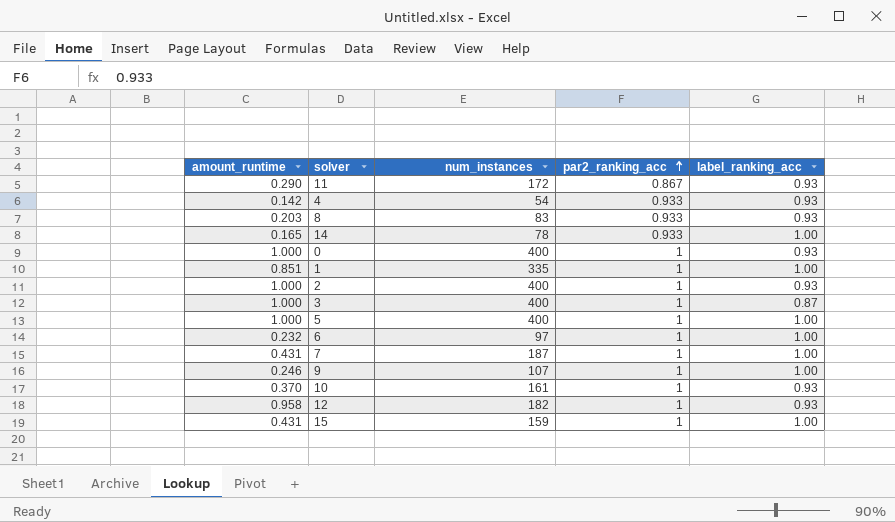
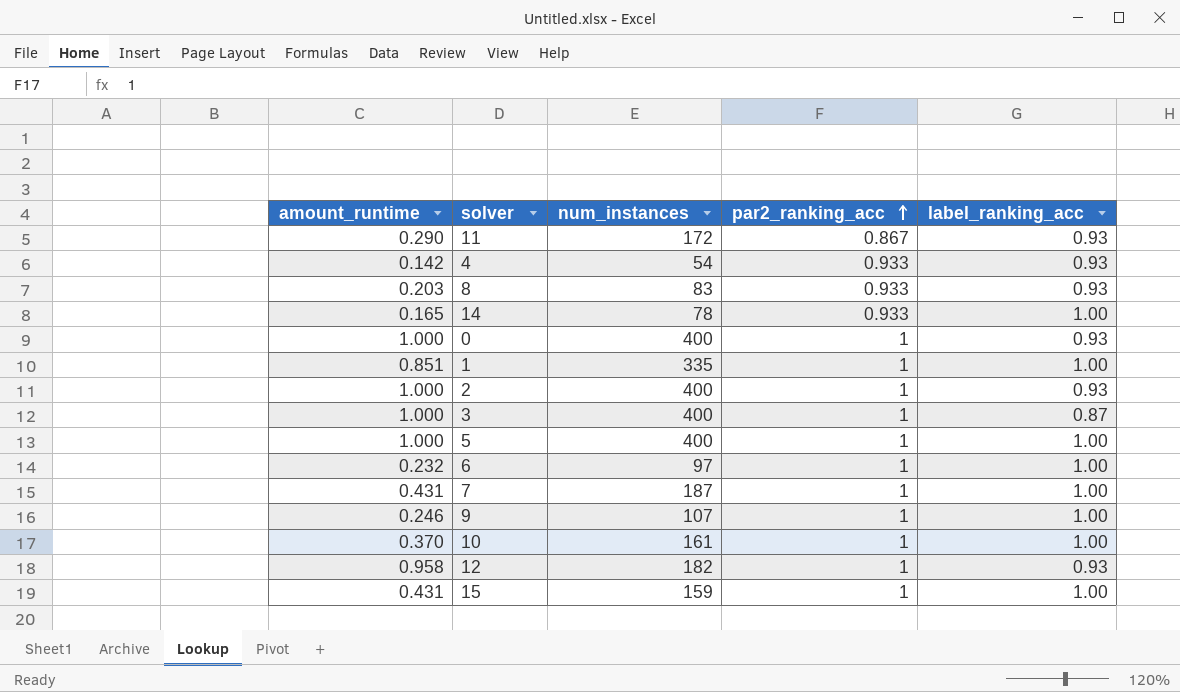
10 | label_ranking_acc: 0.93 -> 1.00

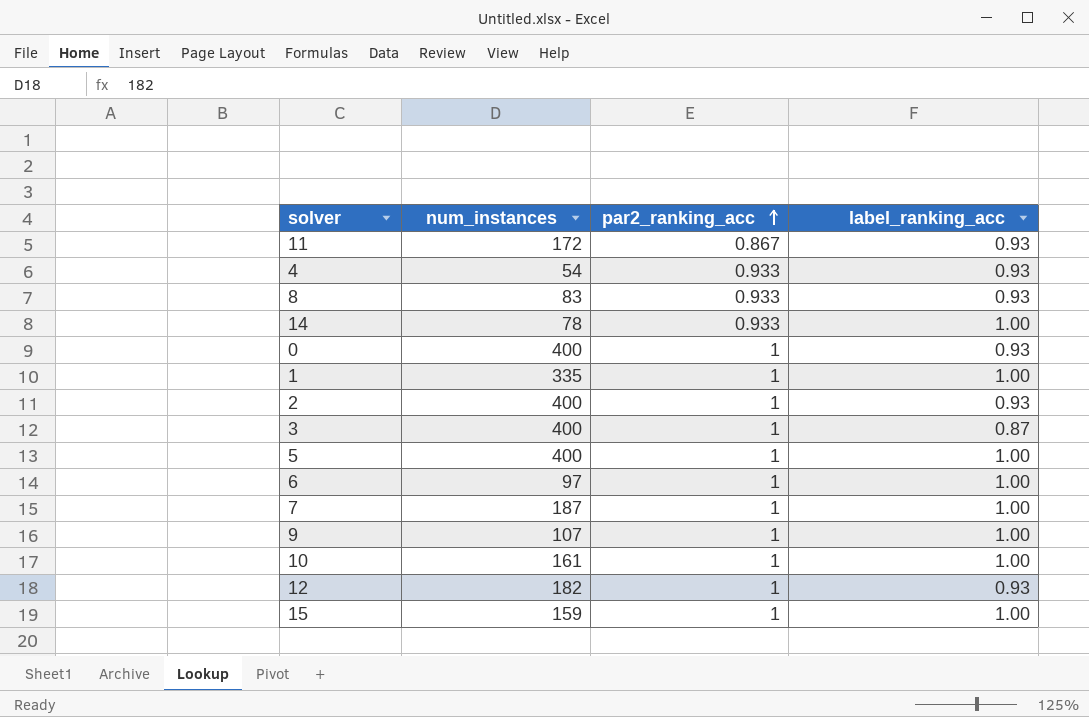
column amount_runtime | position: 1 -> none

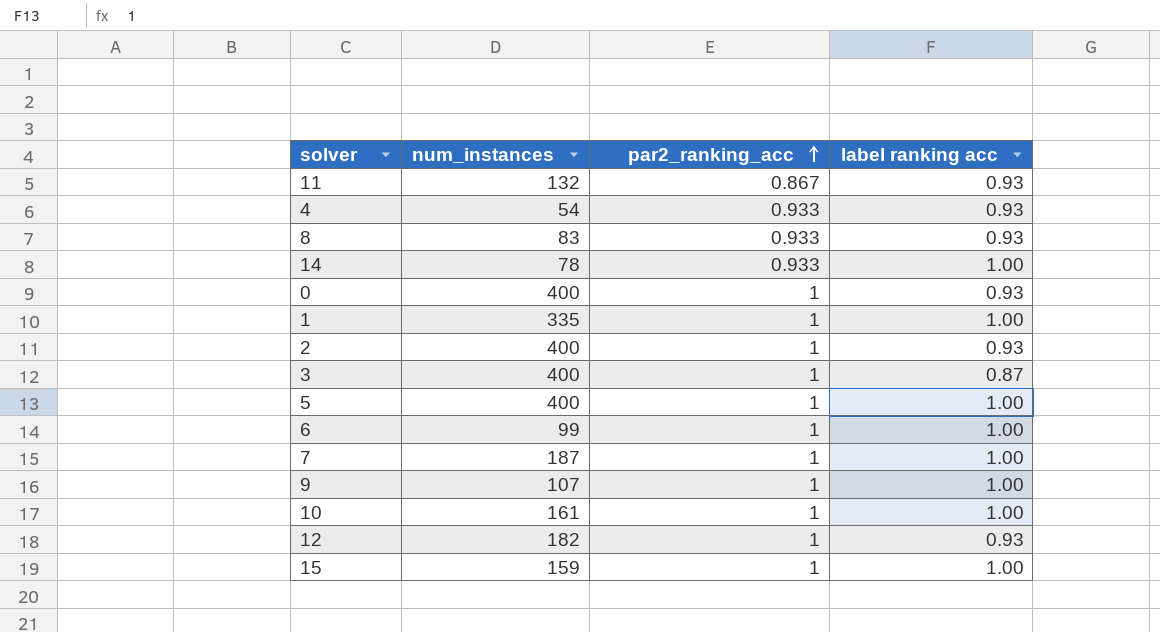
column name: label_ranking_acc -> label ranking acc
11 | num_instances: 172 -> 132
6 | num_instances: 97 -> 99

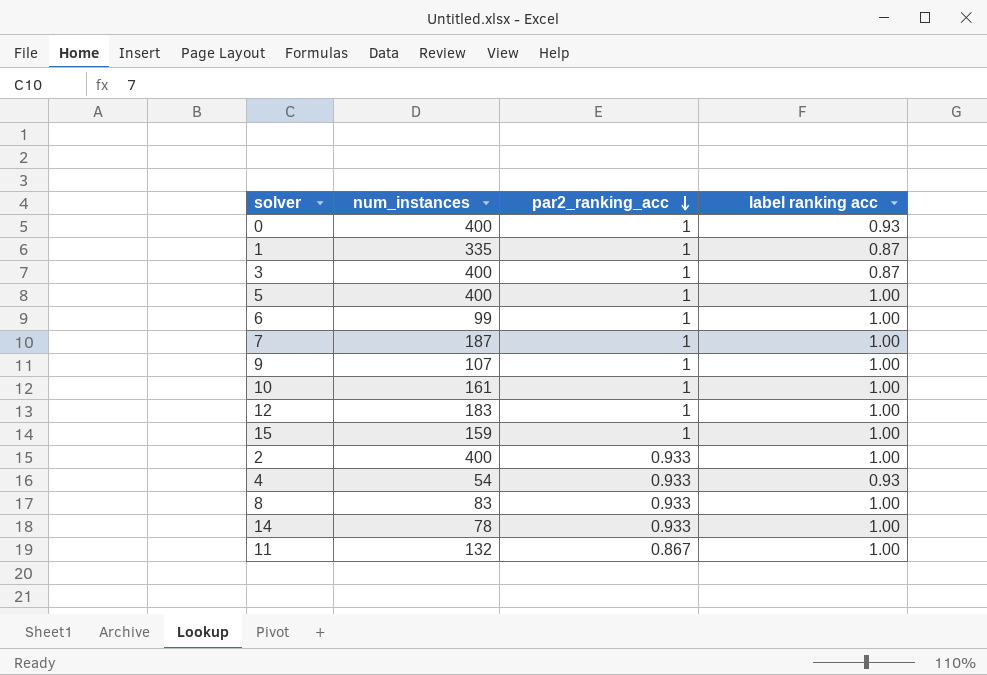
row order: par2_ranking_acc ascending -> par2_ranking_acc descending
1 | label ranking acc: 1.00 -> 0.87
12 | num_instances: 182 -> 183
12 | label ranking acc: 0.93 -> 1.00
2 | par2_ranking_acc: 1 -> 0.933
2 | label ranking acc: 0.93 -> 1.00
8 | label ranking acc: 0.93 -> 1.00
11 | label ranking acc: 0.93 -> 1.00

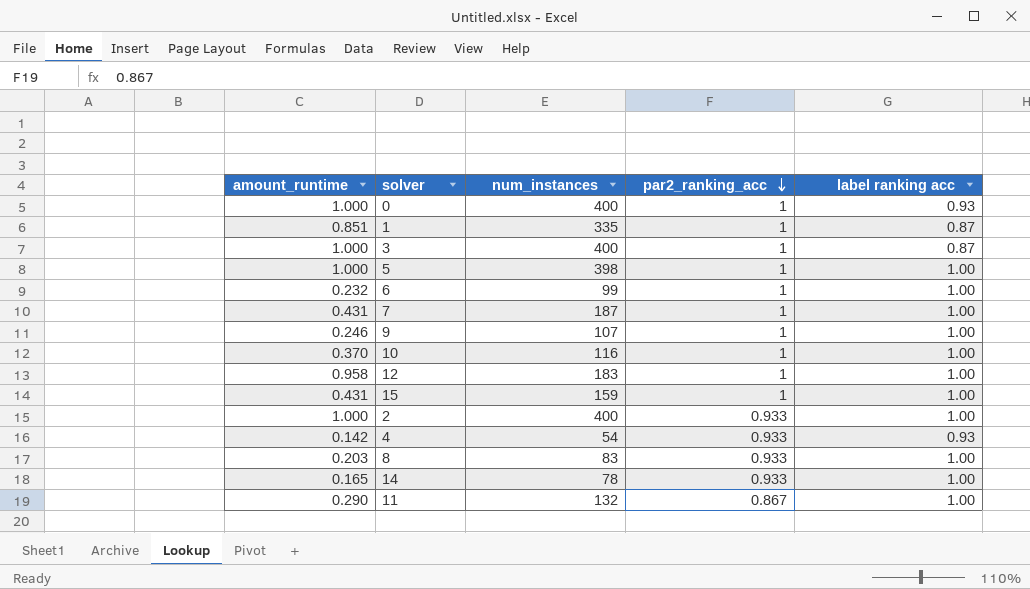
column amount_runtime | position: none -> 1
5 | num_instances: 400 -> 398
10 | num_instances: 161 -> 116

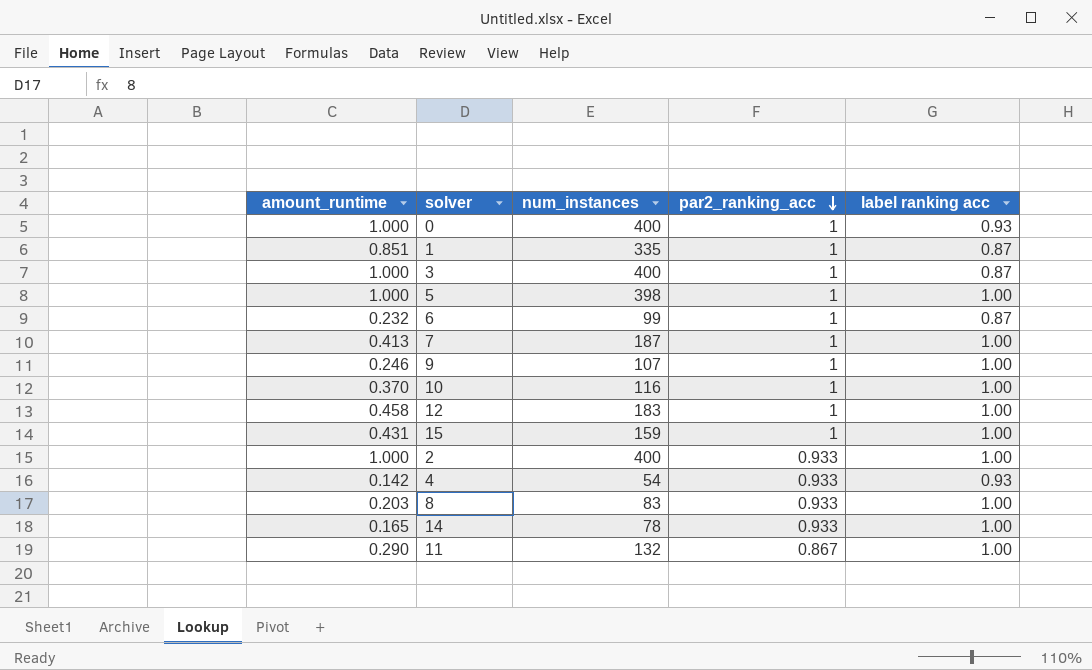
6 | label ranking acc: 1.00 -> 0.87
7 | amount_runtime: 0.431 -> 0.413
12 | amount_runtime: 0.958 -> 0.458

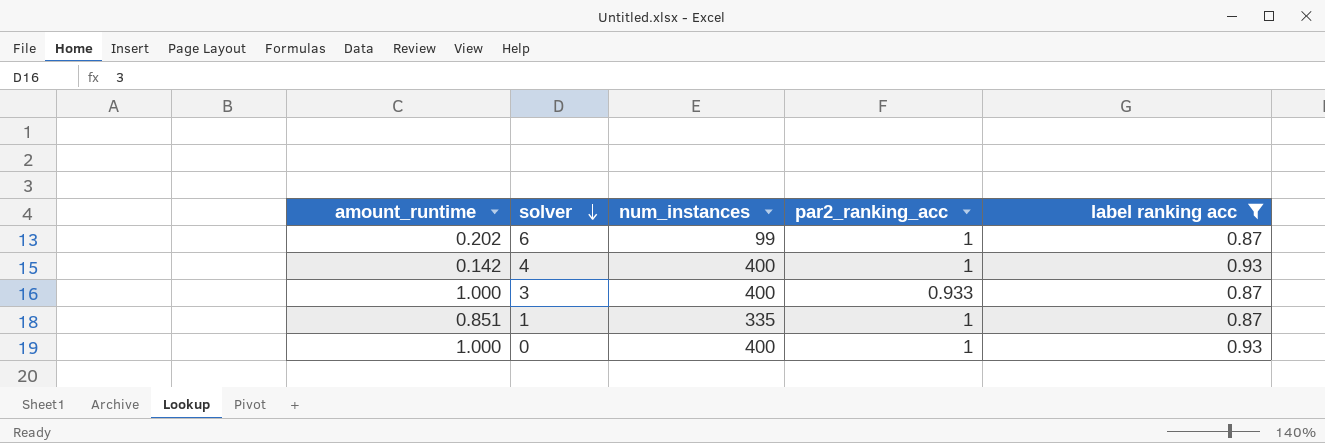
filter: none -> label ranking acc != 1.00
row order: par2_ranking_acc descending -> solver descending
6 | amount_runtime: 0.232 -> 0.202
4 | num_instances: 54 -> 400
4 | par2_ranking_acc: 0.933 -> 1
3 | par2_ranking_acc: 1 -> 0.933

